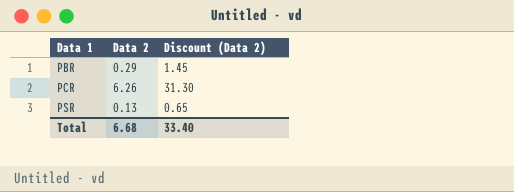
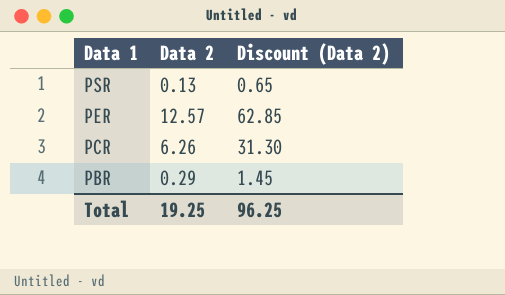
row order: Data 1 ascending -> Data 1 descending
row PER: none -> 12.57 | 62.85
Total | Data 2: 6.68 -> 19.25
Total | Discount (Data 2): 33.40 -> 96.25

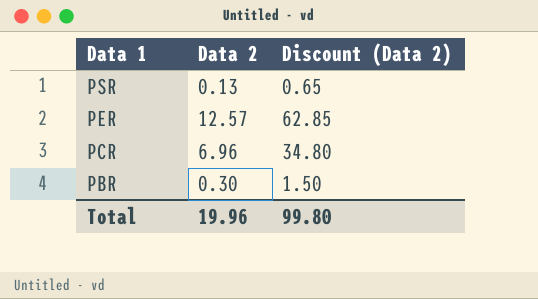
PCR | Data 2: 6.26 -> 6.96
PCR | Discount (Data 2): 31.30 -> 34.80
PBR | Data 2: 0.29 -> 0.30
PBR | Discount (Data 2): 1.45 -> 1.50
Total | Data 2: 19.25 -> 19.96
Total | Discount (Data 2): 96.25 -> 99.80

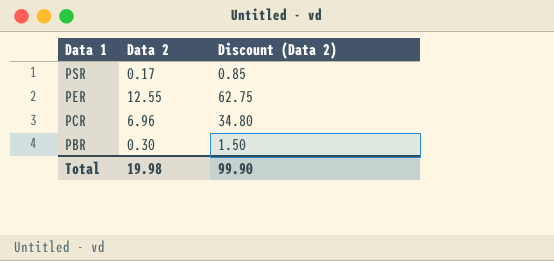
PSR | Data 2: 0.13 -> 0.17
PSR | Discount (Data 2): 0.65 -> 0.85
PER | Data 2: 12.57 -> 12.55
PER | Discount (Data 2): 62.85 -> 62.75
Total | Data 2: 19.96 -> 19.98
Total | Discount (Data 2): 99.80 -> 99.90

